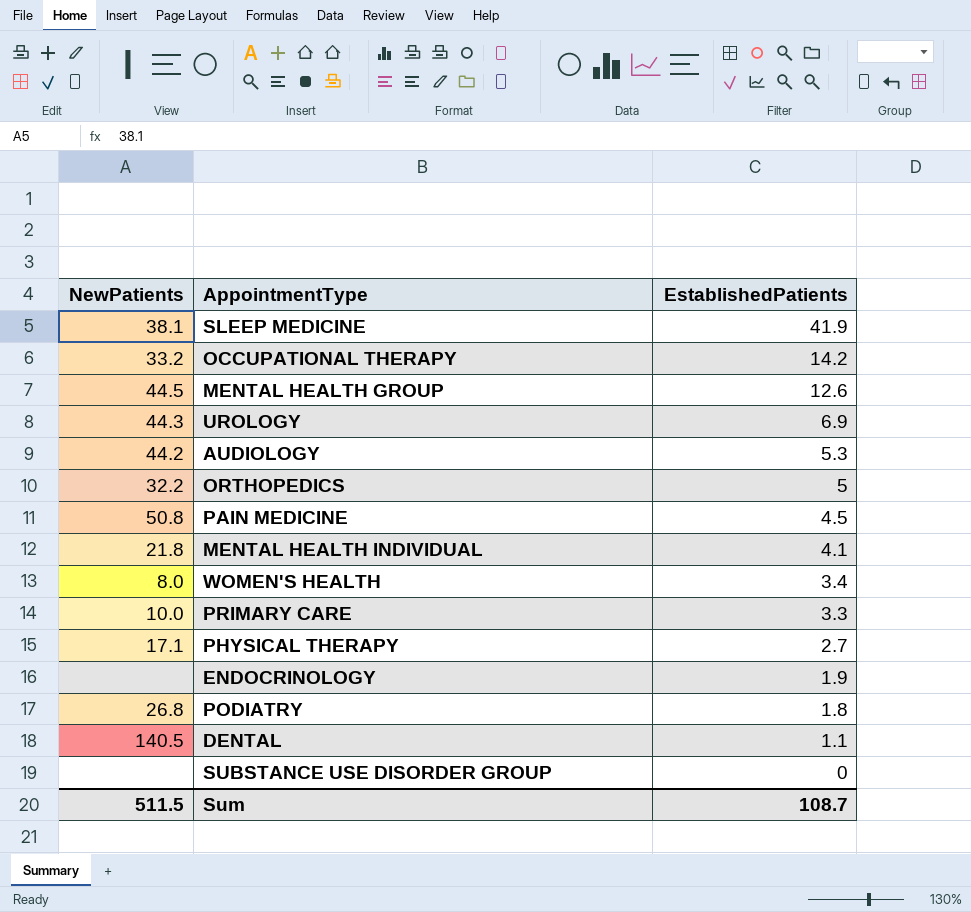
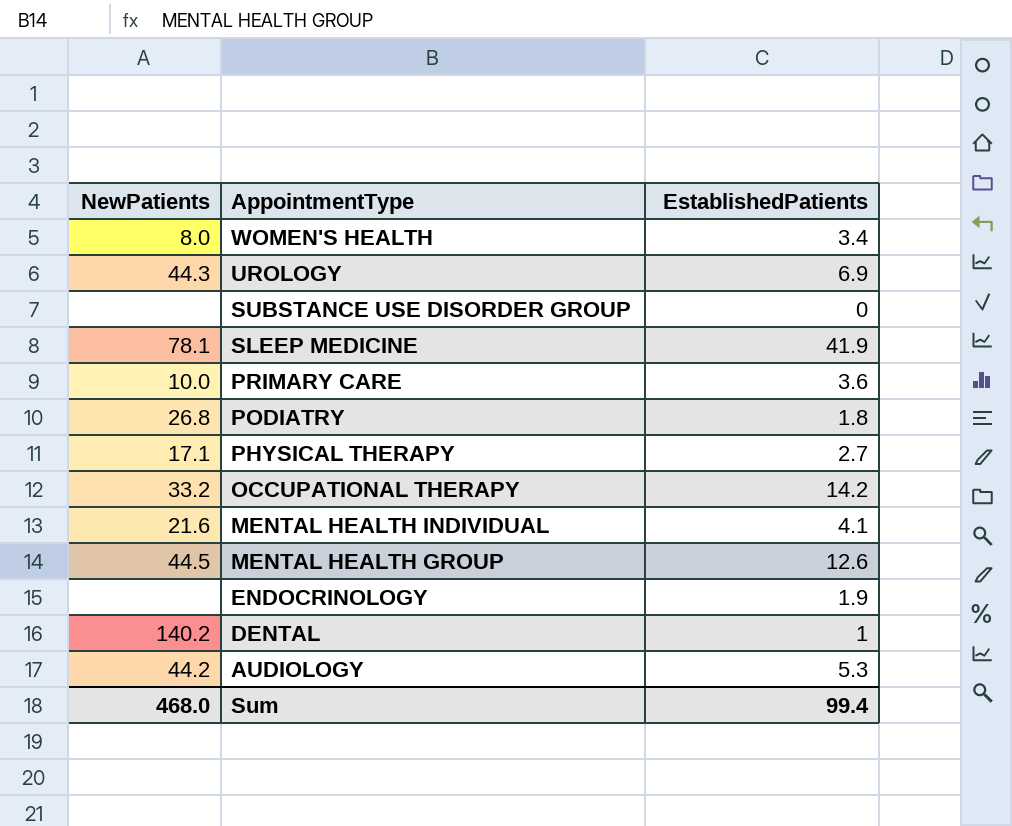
row order: EstablishedPatients descending -> AppointmentType descending
row ORTHOPEDICS: 32.2 | 5 -> none
row PAIN MEDICINE: 50.8 | 4.5 -> none
SLEEP MEDICINE | NewPatients: 38.1 -> 78.1
PRIMARY CARE | EstablishedPatients: 3.3 -> 3.6
MENTAL HEALTH INDIVIDUAL | NewPatients: 21.8 -> 21.6
DENTAL | NewPatients: 140.5 -> 140.2
DENTAL | EstablishedPatients: 1.1 -> 1
Sum | NewPatients: 511.5 -> 468.0
Sum | EstablishedPatients: 108.7 -> 99.4

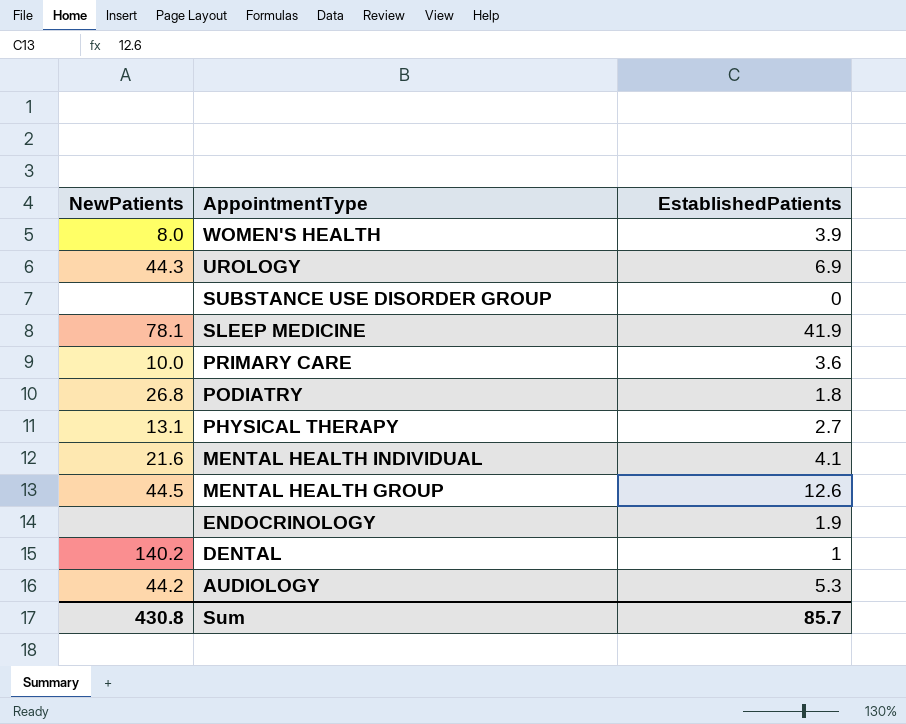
row OCCUPATIONAL THERAPY: 33.2 | 14.2 -> none
WOMEN'S HEALTH | EstablishedPatients: 3.4 -> 3.9
PHYSICAL THERAPY | NewPatients: 17.1 -> 13.1
Sum | NewPatients: 468.0 -> 430.8
Sum | EstablishedPatients: 99.4 -> 85.7

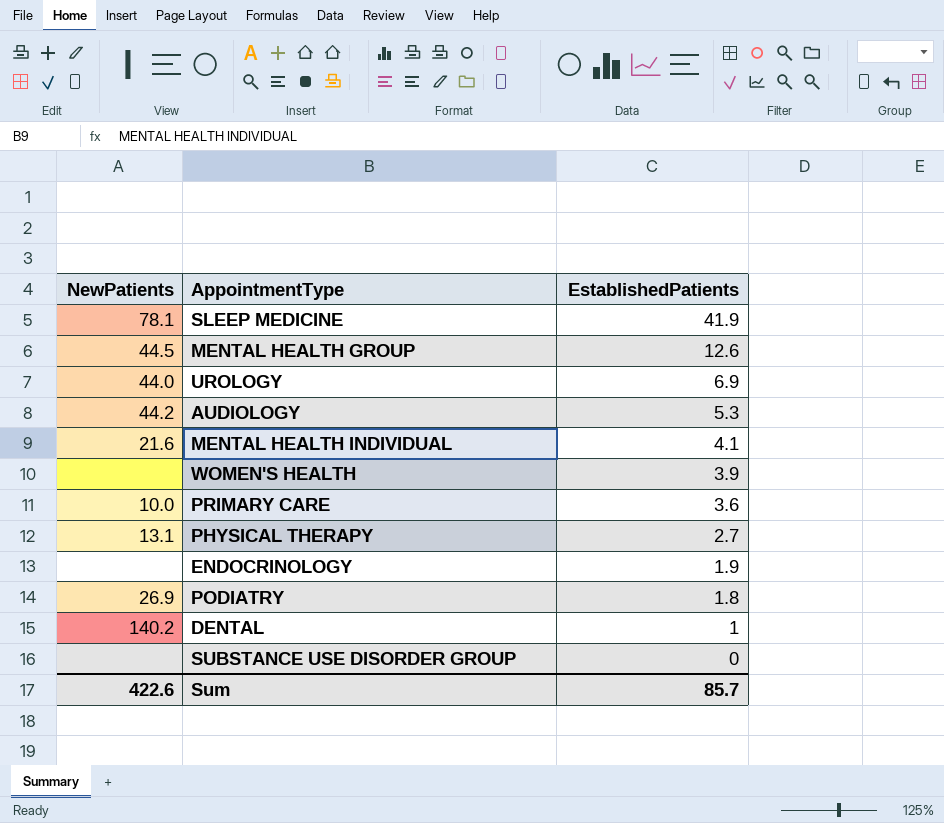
row order: AppointmentType descending -> EstablishedPatients descending
UROLOGY | NewPatients: 44.3 -> 44.0
WOMEN'S HEALTH | NewPatients: 8.0 -> none
PODIATRY | NewPatients: 26.8 -> 26.9
Sum | NewPatients: 430.8 -> 422.6

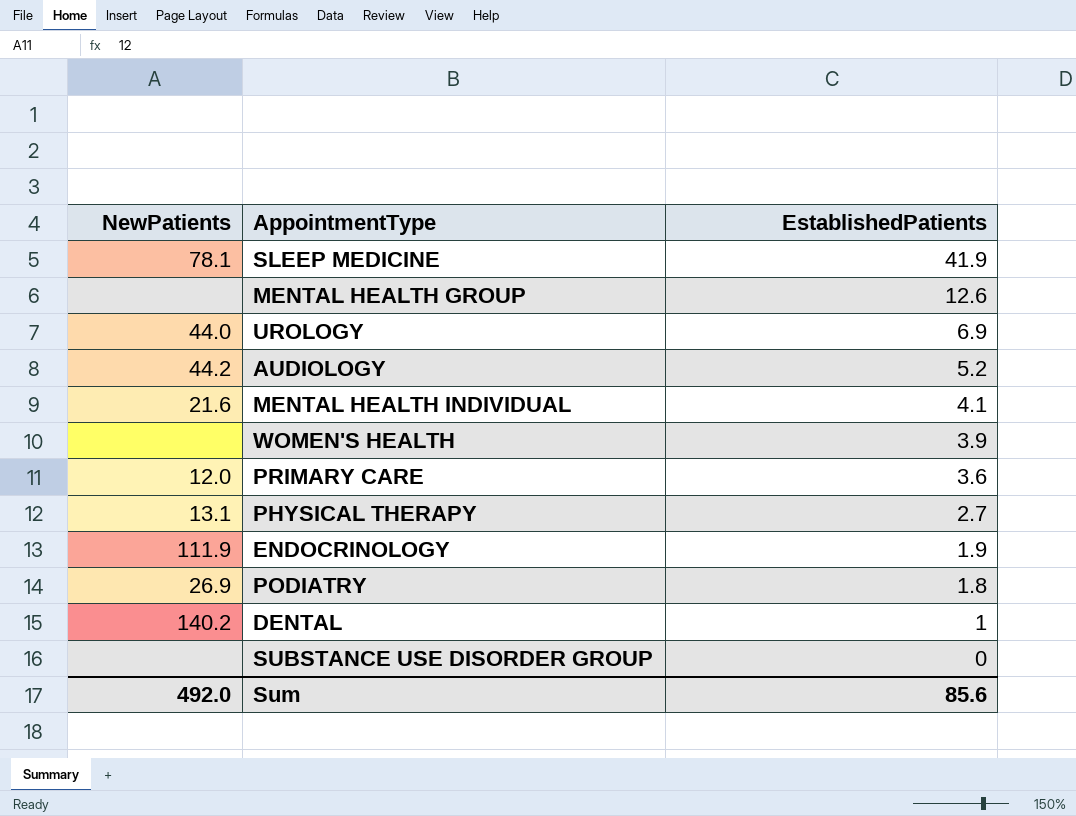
MENTAL HEALTH GROUP | NewPatients: 44.5 -> none
AUDIOLOGY | EstablishedPatients: 5.3 -> 5.2
PRIMARY CARE | NewPatients: 10.0 -> 12.0
ENDOCRINOLOGY | NewPatients: none -> 111.9
Sum | NewPatients: 422.6 -> 492.0
Sum | EstablishedPatients: 85.7 -> 85.6

